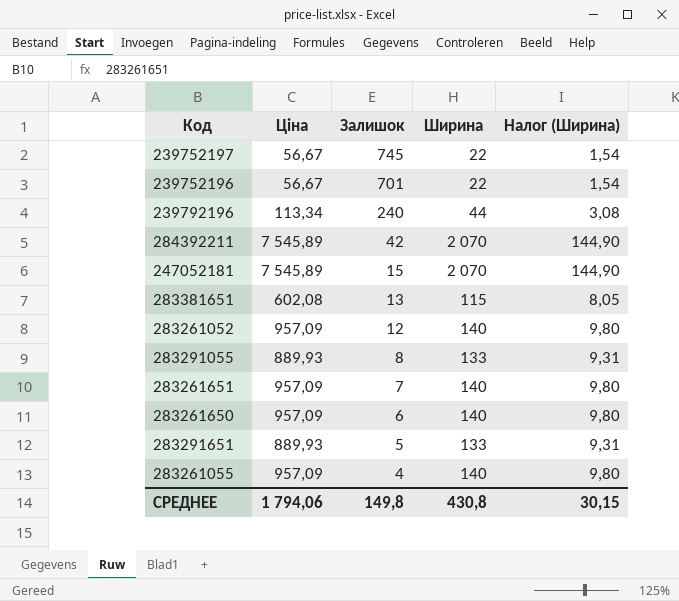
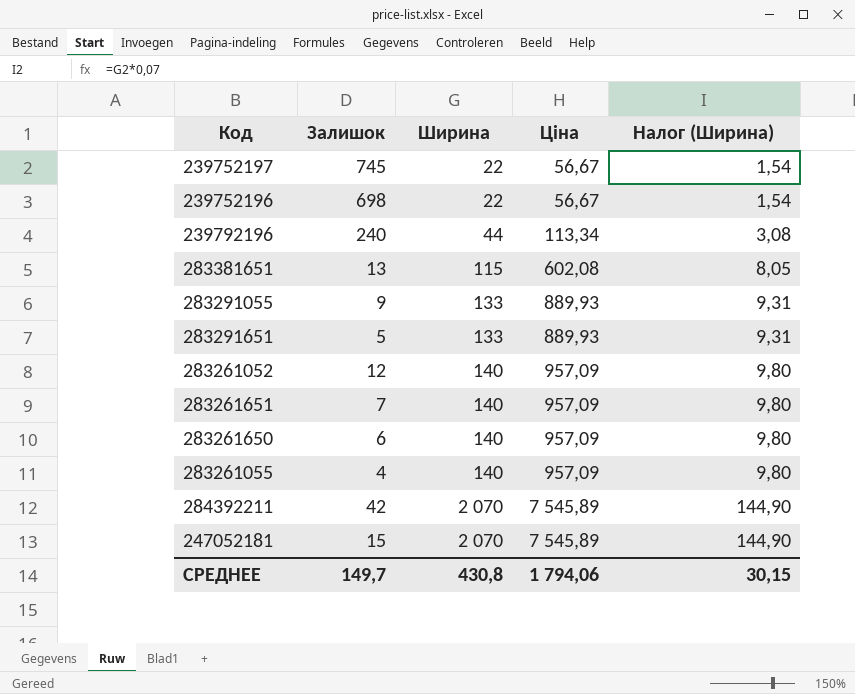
row order: Залишок descending -> Ширина ascending
column Ціна | position: 2 -> 4
239752196 | Залишок: 701 -> 698
283291055 | Залишок: 8 -> 9
СРЕДНЕЕ | Залишок: 149,8 -> 149,7

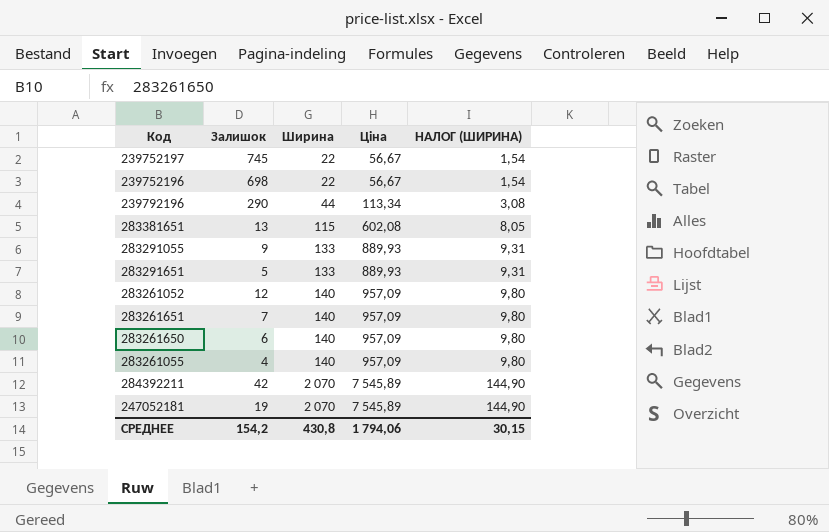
column name: Налог (Ширина) -> НАЛОГ (ШИРИНА)
239792196 | Залишок: 240 -> 290
247052181 | Залишок: 15 -> 19
СРЕДНЕЕ | Залишок: 149,7 -> 154,2

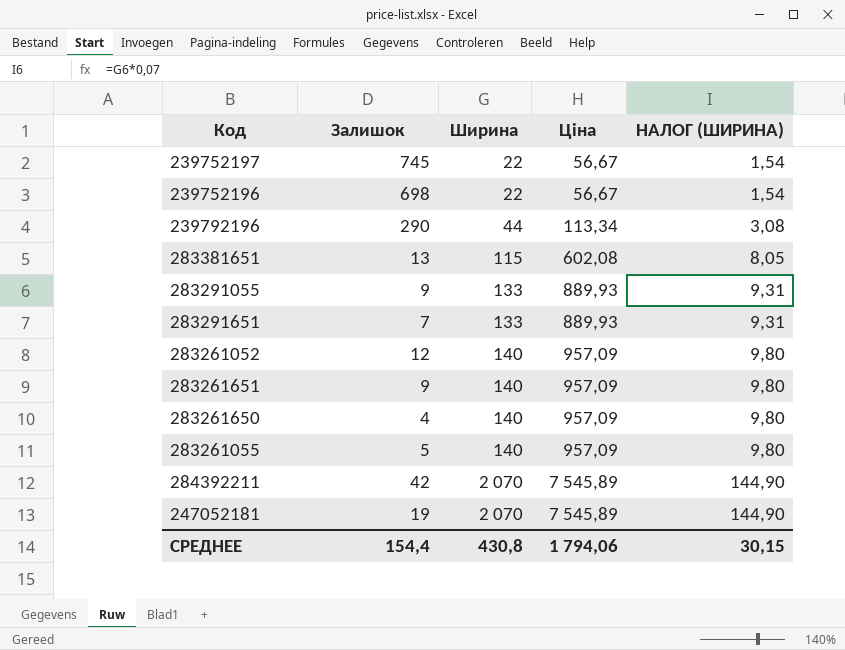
283291651 | Залишок: 5 -> 7
283261651 | Залишок: 7 -> 9
283261650 | Залишок: 6 -> 4
283261055 | Залишок: 4 -> 5
СРЕДНЕЕ | Залишок: 154,2 -> 154,4

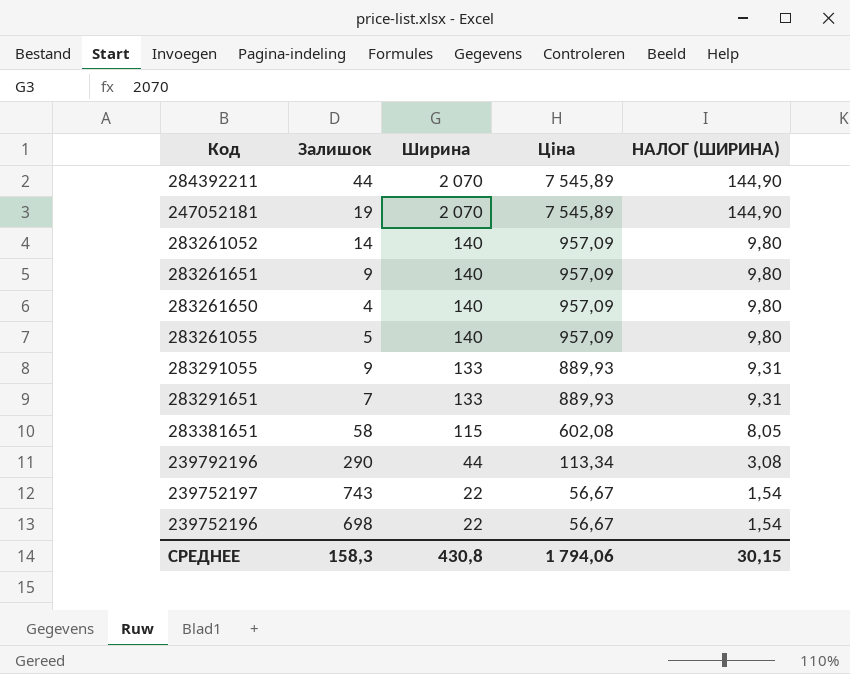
row order: Ширина ascending -> Ширина descending
284392211 | Залишок: 42 -> 44
283261052 | Залишок: 12 -> 14
283381651 | Залишок: 13 -> 58
239752197 | Залишок: 745 -> 743
СРЕДНЕЕ | Залишок: 154,4 -> 158,3

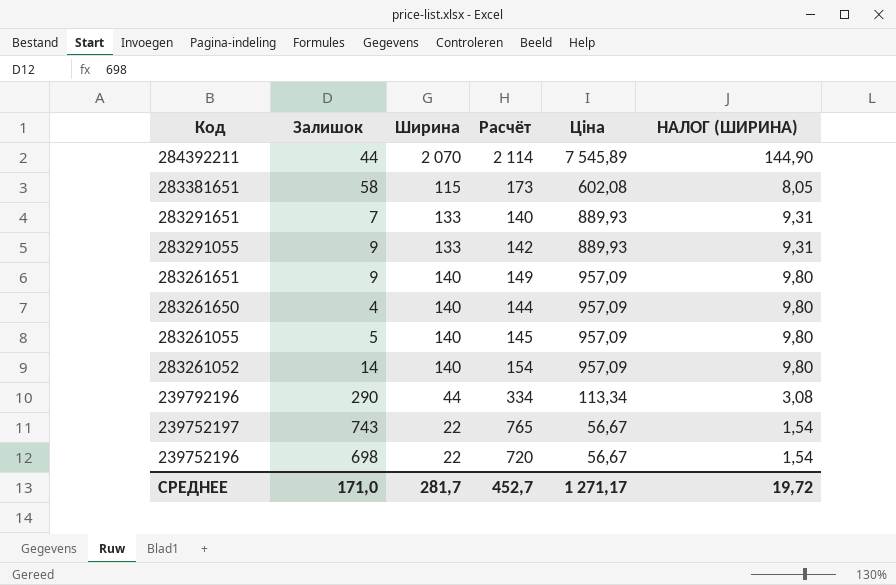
row order: Ширина descending -> Код descending
column Расчёт | formula: none -> [Залишок] + [Ширина]
row 247052181: 19 | 2 070 | 7 545,89 | 144,90 -> none
СРЕДНЕЕ | Залишок: 158,3 -> 171,0
СРЕДНЕЕ | Ширина: 430,8 -> 281,7
СРЕДНЕЕ | Ціна: 1 794,06 -> 1 271,17
СРЕДНЕЕ | НАЛОГ (ШИРИНА): 30,15 -> 19,72

